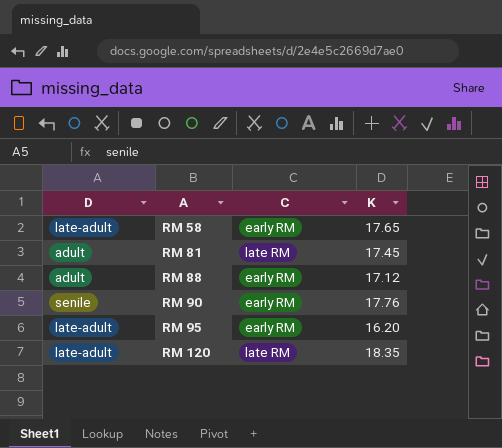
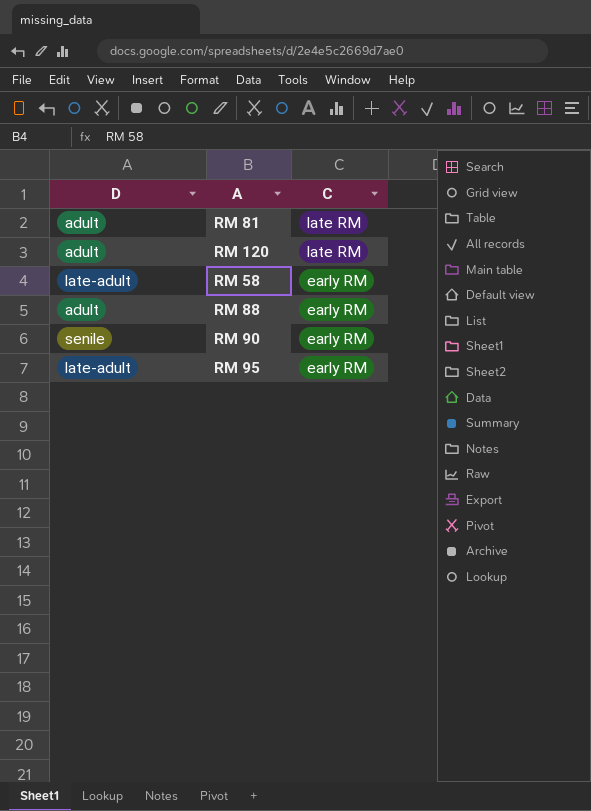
row order: A ascending -> C descending
column K | position: 4 -> none
RM 120 | D: late-adult -> adult

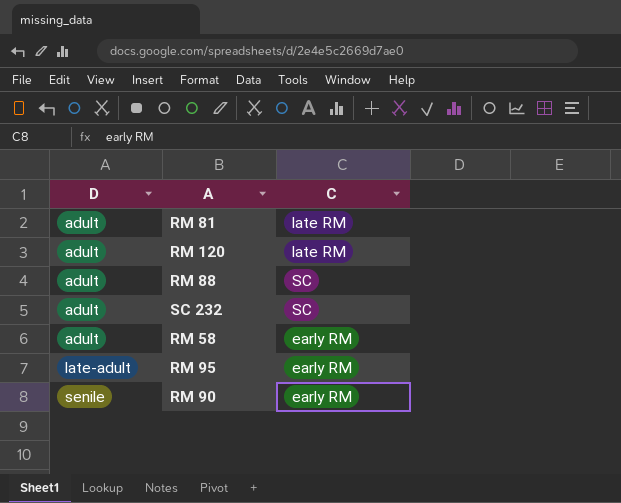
row order: C descending -> D ascending
RM 88 | C: early RM -> SC
row SC 232: none -> adult | SC
RM 58 | D: late-adult -> adult

